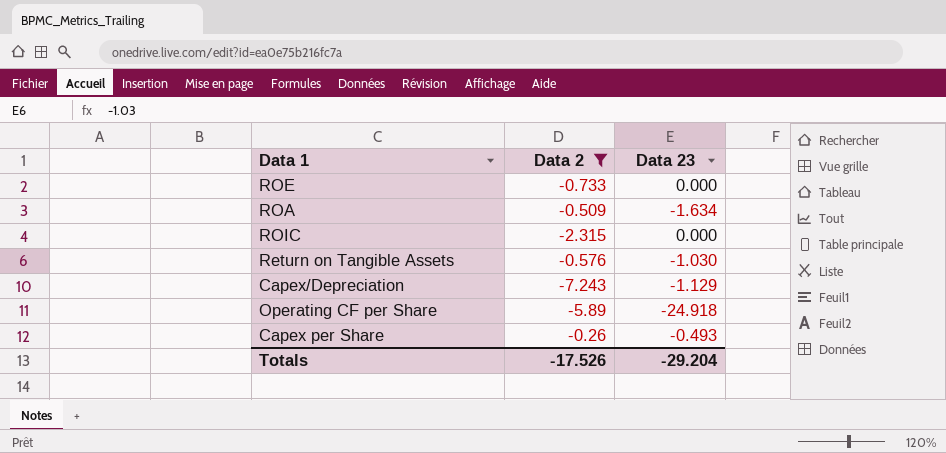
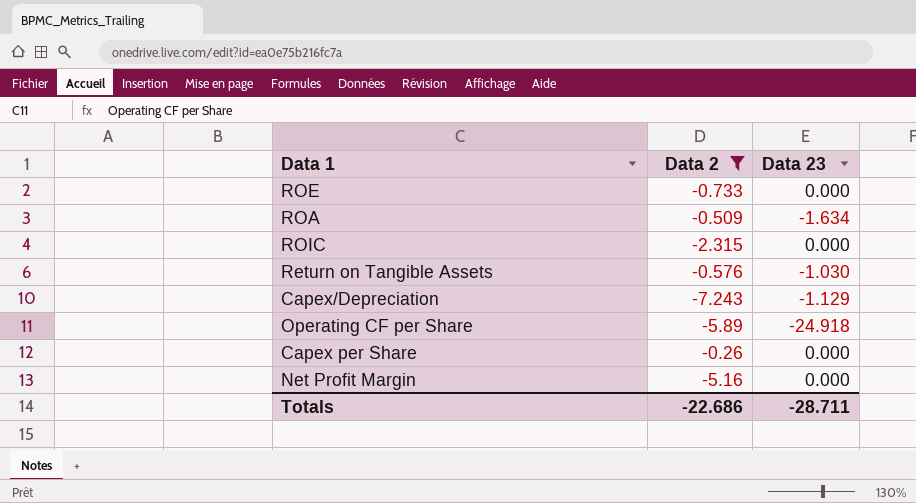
Capex per Share | Data 23: -0.493 -> 0.000
row Net Profit Margin: none -> -5.16 | 0.000
Totals | Data 2: -17.526 -> -22.686
Totals | Data 23: -29.204 -> -28.711

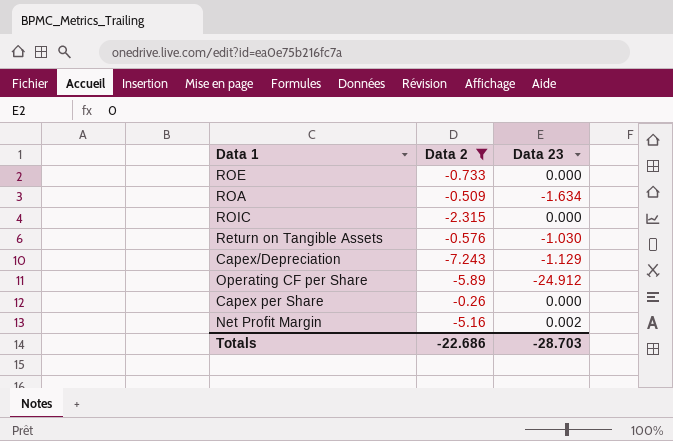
Operating CF per Share | Data 23: -24.918 -> -24.912
Net Profit Margin | Data 23: 0.000 -> 0.002
Totals | Data 23: -28.711 -> -28.703

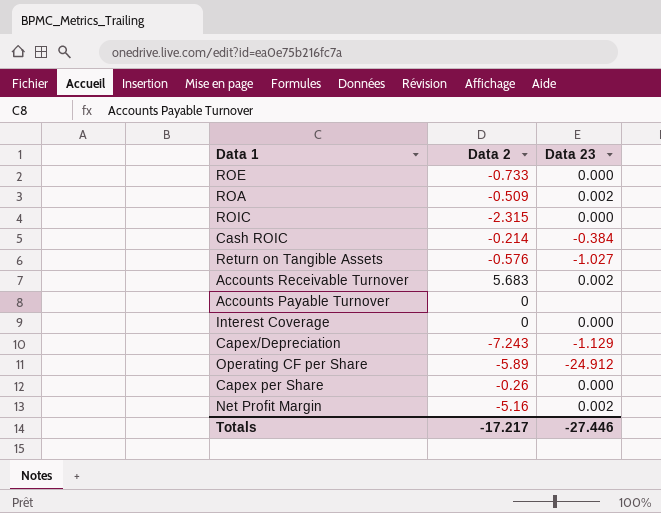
filter: Data 2 <= -0.26 -> none
ROA | Data 23: -1.634 -> 0.002
Return on Tangible Assets | Data 23: -1.030 -> -1.027
Totals | Data 2: -22.686 -> -17.217
Totals | Data 23: -28.703 -> -27.446

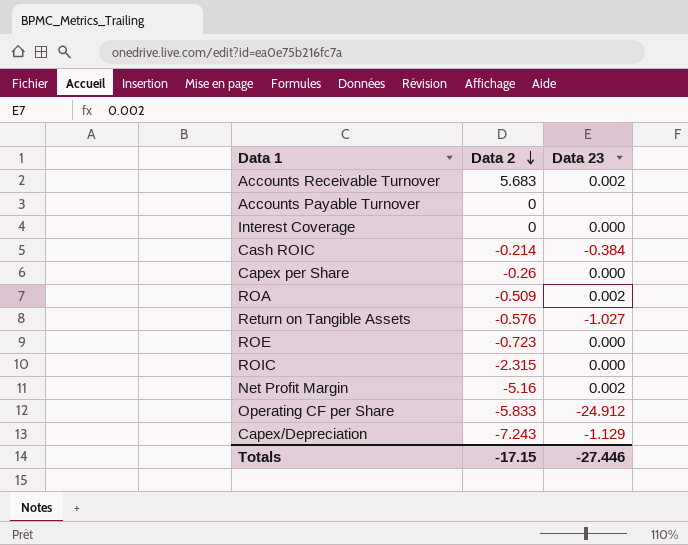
row order: none -> Data 2 descending
ROE | Data 2: -0.733 -> -0.723
Operating CF per Share | Data 2: -5.89 -> -5.833
Totals | Data 2: -17.217 -> -17.15

